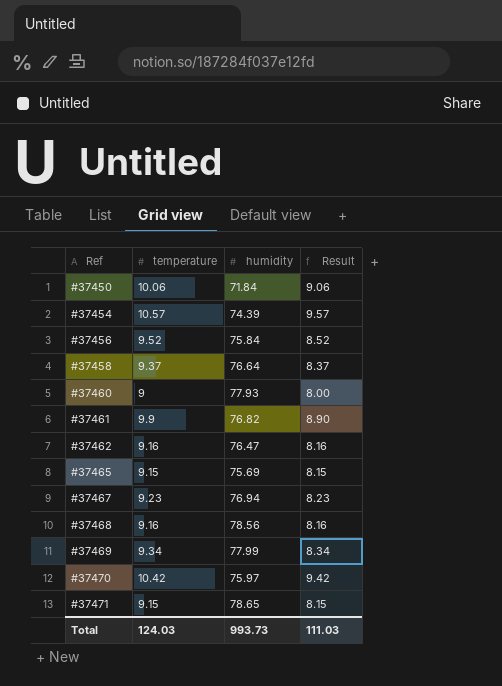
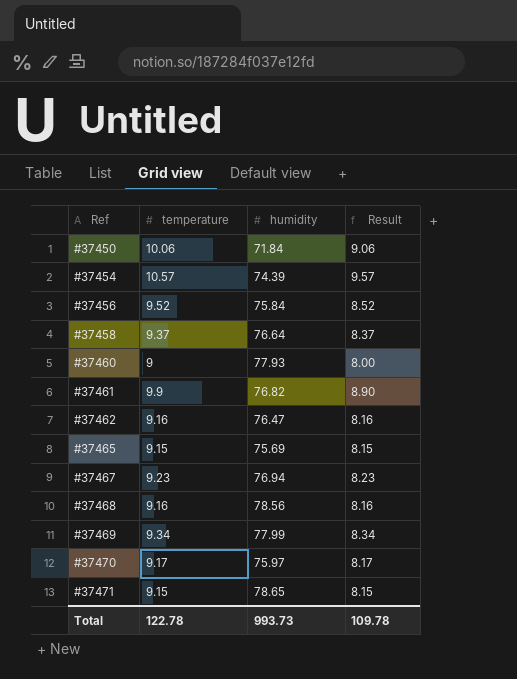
#37470 | temperature: 10.42 -> 9.17
#37470 | Result: 9.42 -> 8.17
Total | temperature: 124.03 -> 122.78
Total | Result: 111.03 -> 109.78

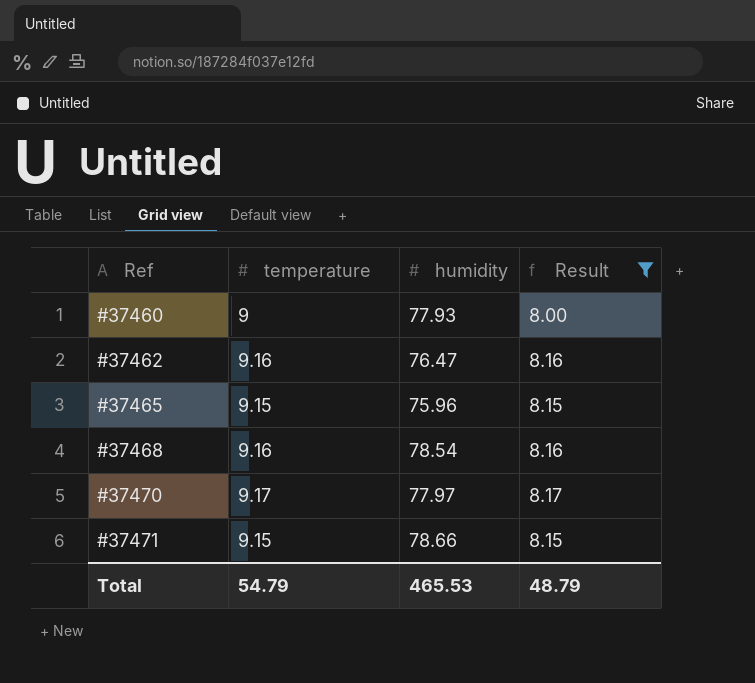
filter: none -> Result <= 8.17
#37465 | humidity: 75.69 -> 75.96
#37468 | humidity: 78.56 -> 78.54
#37470 | humidity: 75.97 -> 77.97
#37471 | humidity: 78.65 -> 78.66
Total | temperature: 122.78 -> 54.79
Total | humidity: 993.73 -> 465.53
Total | Result: 109.78 -> 48.79

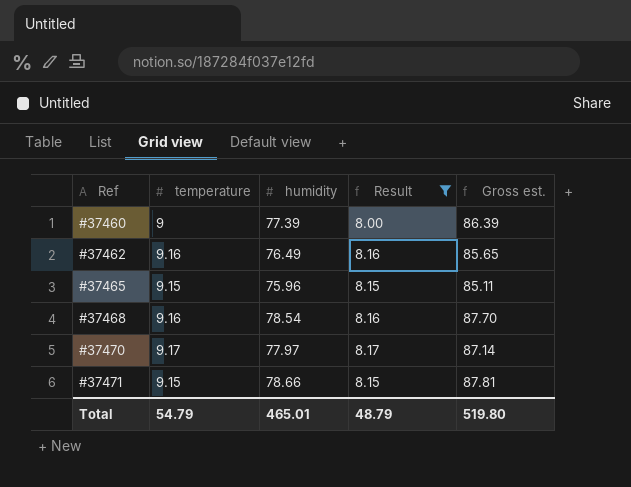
column Gross est. | formula: none -> [temperature] + [humidity]
#37460 | humidity: 77.93 -> 77.39
#37462 | humidity: 76.47 -> 76.49
Total | humidity: 465.53 -> 465.01

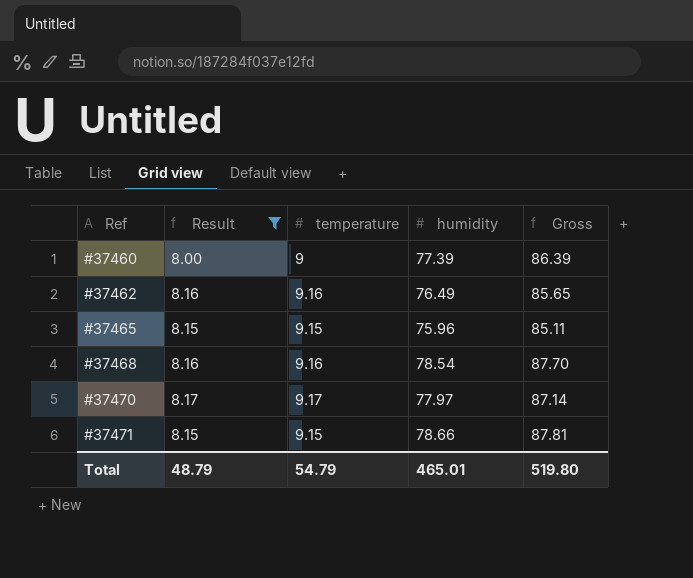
column Result | position: 4 -> 2
column name: Gross est. -> Gross

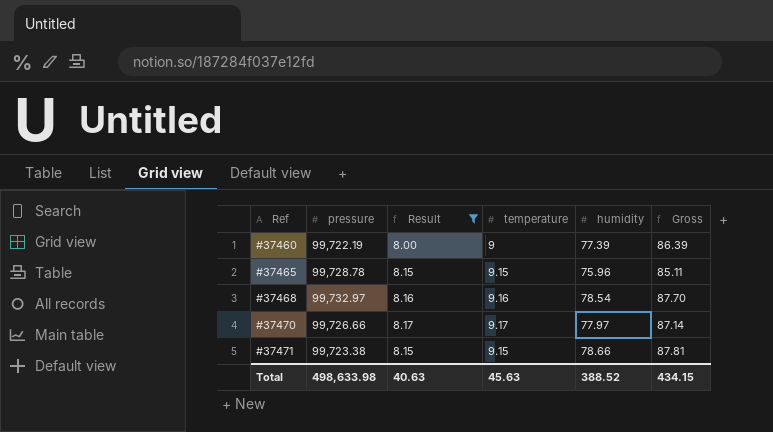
column pressure | position: none -> 2
row #37462: 8.16 | 9.16 | 76.49 | 85.65 -> none
Total | Result: 48.79 -> 40.63
Total | temperature: 54.79 -> 45.63
Total | humidity: 465.01 -> 388.52
Total | Gross: 519.80 -> 434.15

